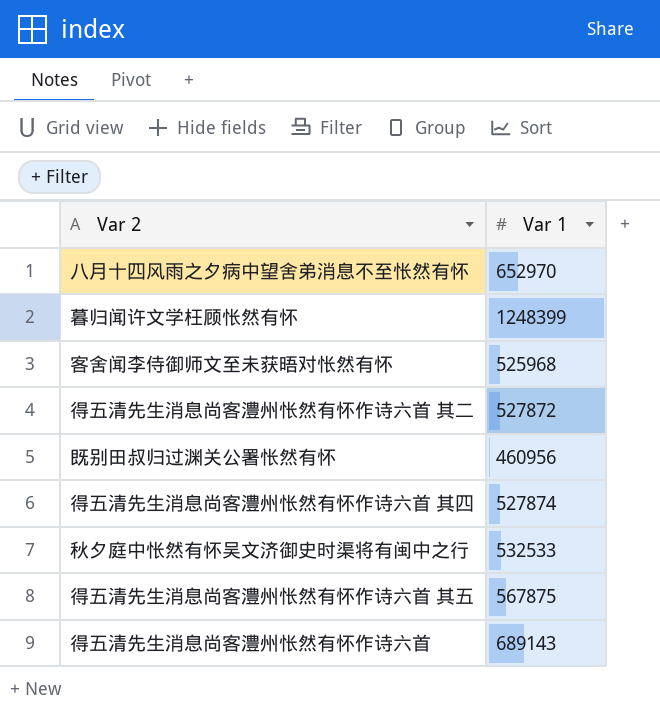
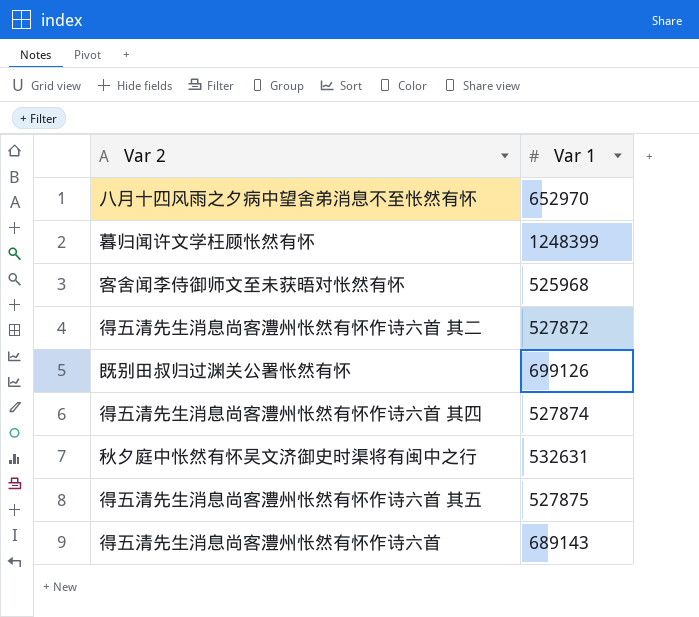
既别田叔归过渊关公署怅然有怀 | Var 1: 460956 -> 699126
秋夕庭中怅然有怀吴文济御史时渠将有闽中之行 | Var 1: 532533 -> 532631
得五清先生消息尚客澧州怅然有怀作诗六首 其五 | Var 1: 567875 -> 527875

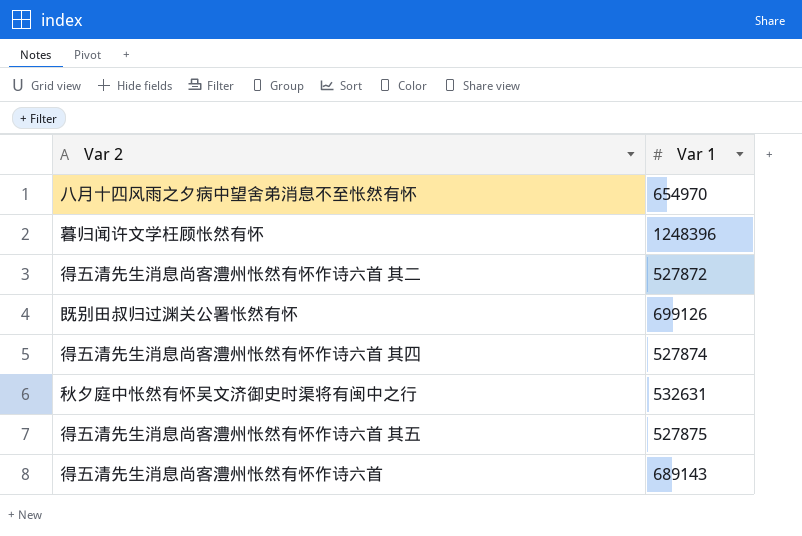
row 客舍闻李侍御师文至未获晤对怅然有怀: 525968 -> none
八月十四风雨之夕病中望舍弟消息不至怅然有怀 | Var 1: 652970 -> 654970
暮归闻许文学枉顾怅然有怀 | Var 1: 1248399 -> 1248396

